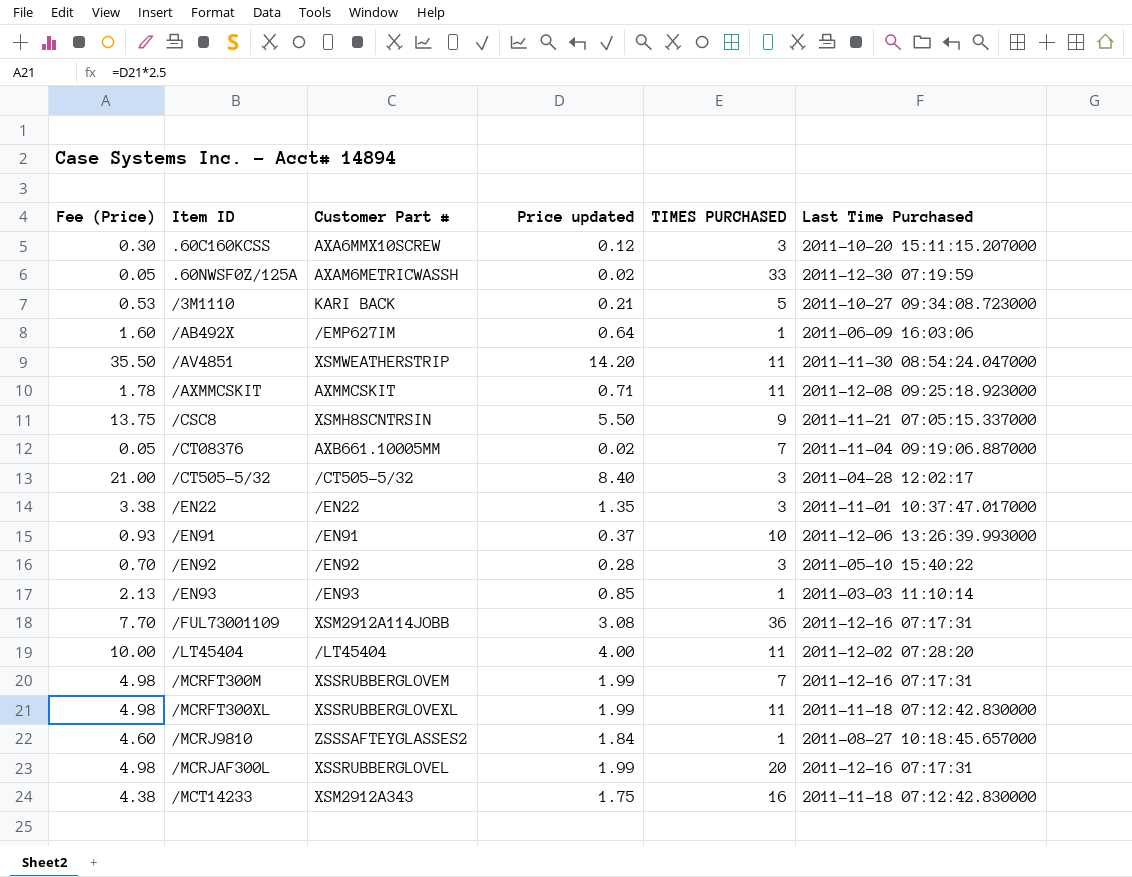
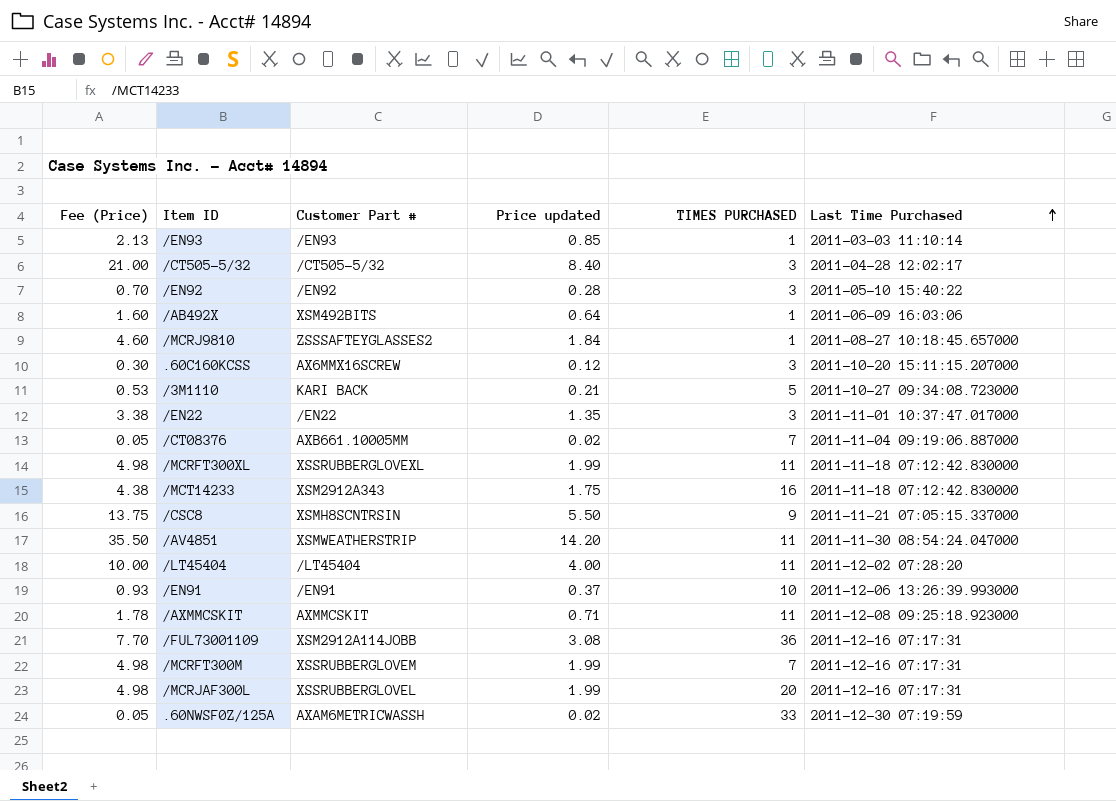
row order: none -> Last Time Purchased ascending
/AB492X | Customer Part #: /EMP627IM -> XSM492BITS
.60C160KCSS | Customer Part #: AXA6MMX10SCREW -> AX6MMX16SCREW

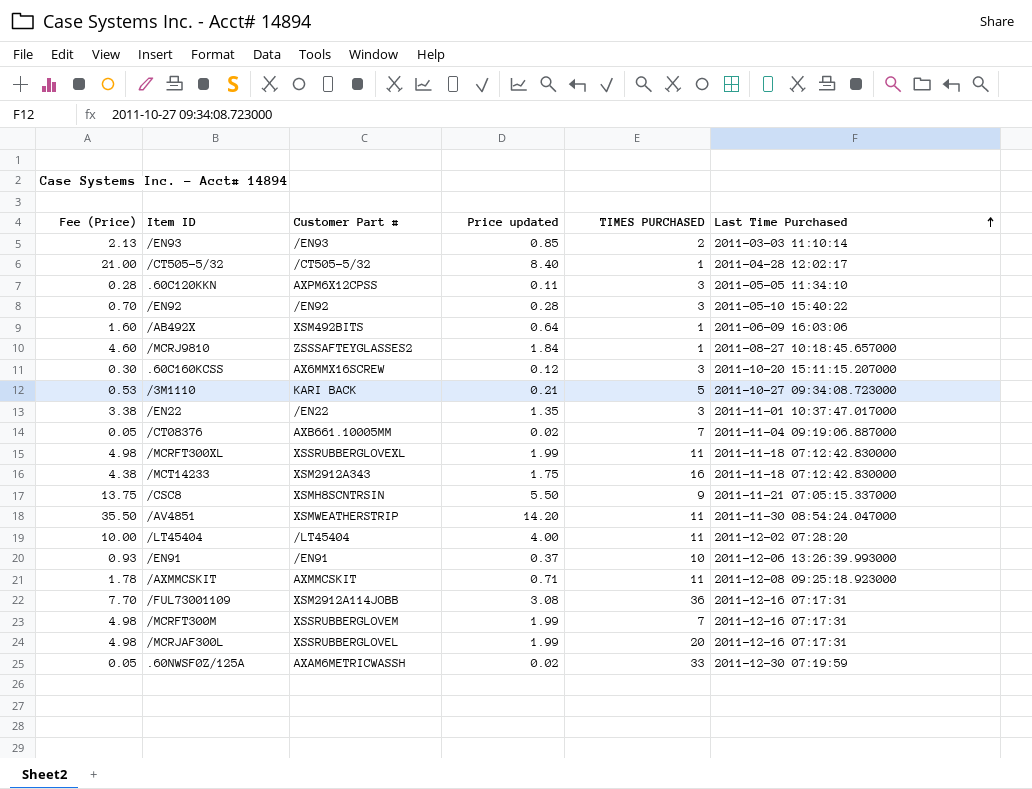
/EN93 | TIMES PURCHASED: 1 -> 2
/CT505-5/32 | TIMES PURCHASED: 3 -> 1
row .60C120KKN: none -> 0.28 | AXPM6X12CPSS | 0.11 | 3 | 2011-05-05 11:34:10

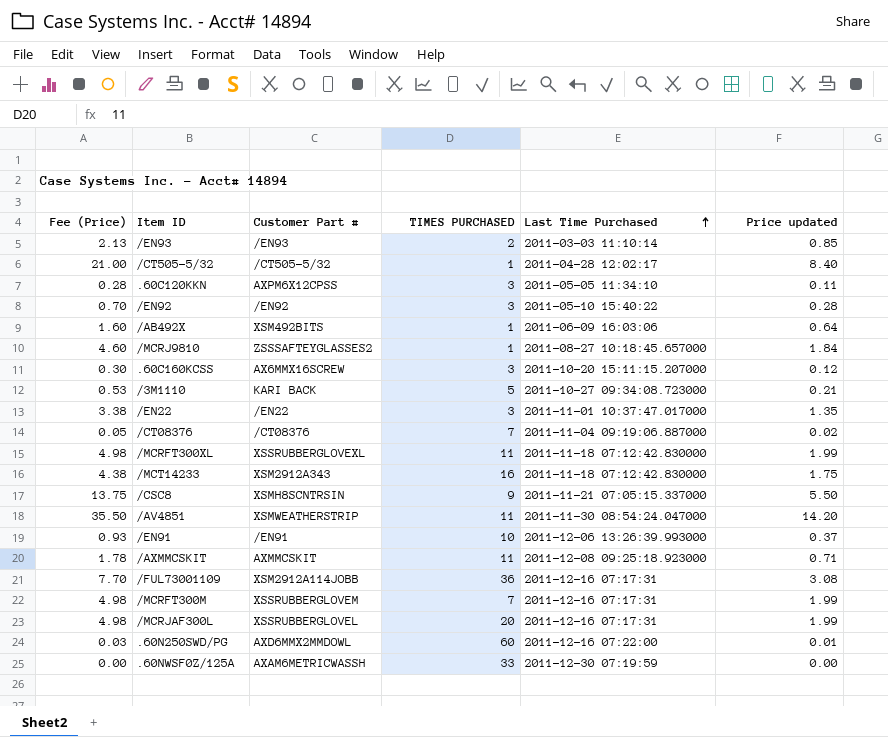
column Price updated | position: 4 -> 6
row /LT45404: 10.00 | /LT45404 | 4.00 | 11 | 2011-12-02 07:28:20 -> none
/CT08376 | Customer Part #: AXB661.10005MM -> /CT08376
row .60N250SWD/PG: none -> 0.03 | AXD6MMX2MMDOWL | 60 | 2011-12-16 07:22:00 | 0.01
.60NWSF0Z/125A | Fee (Price): 0.05 -> 0.00
.60NWSF0Z/125A | Price updated: 0.02 -> 0.00

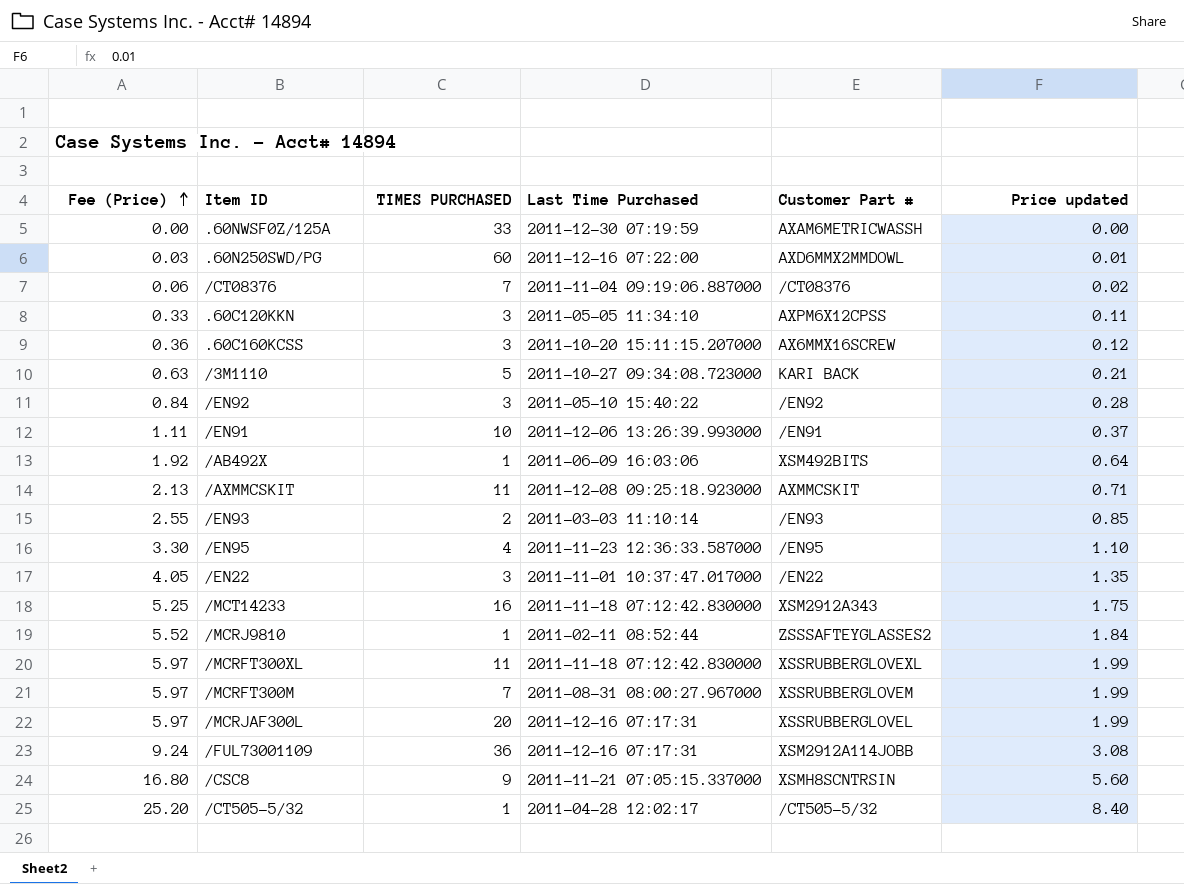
row order: Last Time Purchased ascending -> Fee (Price) ascending
column Fee (Price) | formula: [Price updated] * 2.5 -> [Price updated] * 3
column Customer Part # | position: 3 -> 5
row /AV4851: 35.50 | XSMWEATHERSTRIP | 11 | 2011-11-30 08:54:24.047000 | 14.20 -> none
row /EN95: none -> 3.30 | 4 | 2011-11-23 12:36:33.587000 | /EN95 | 1.10
/MCRJ9810 | Last Time Purchased: 2011-08-27 10:18:45.657000 -> 2011-02-11 08:52:44
/MCRFT300M | Last Time Purchased: 2011-12-16 07:17:31 -> 2011-08-31 08:00:27.967000
/CSC8 | Price updated: 5.50 -> 5.60

